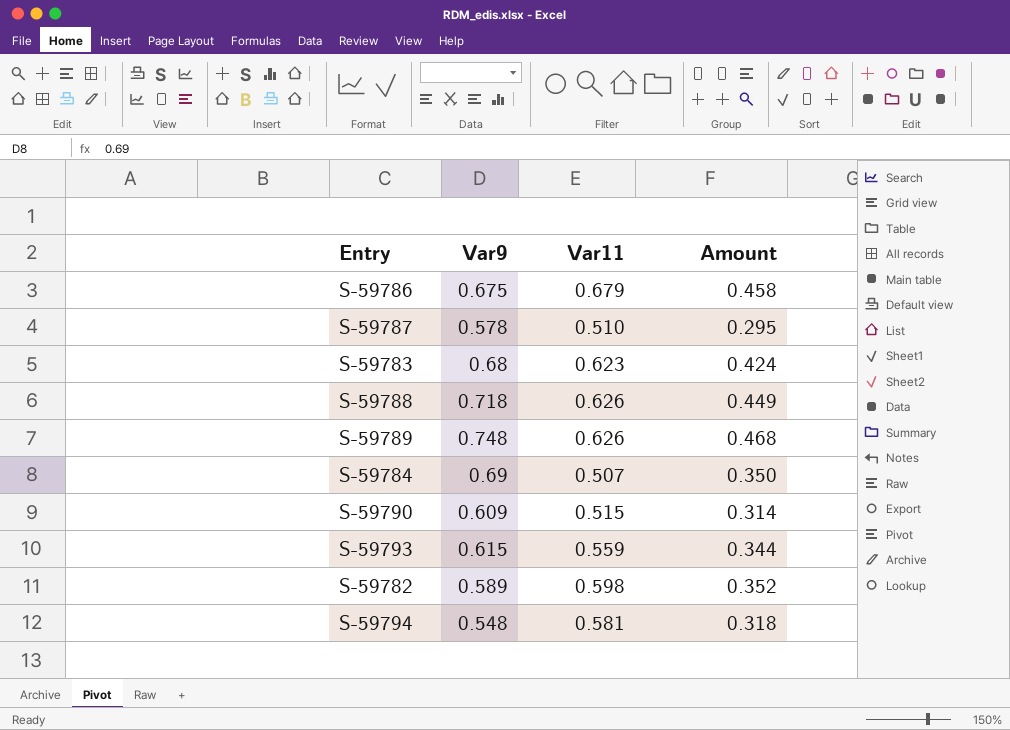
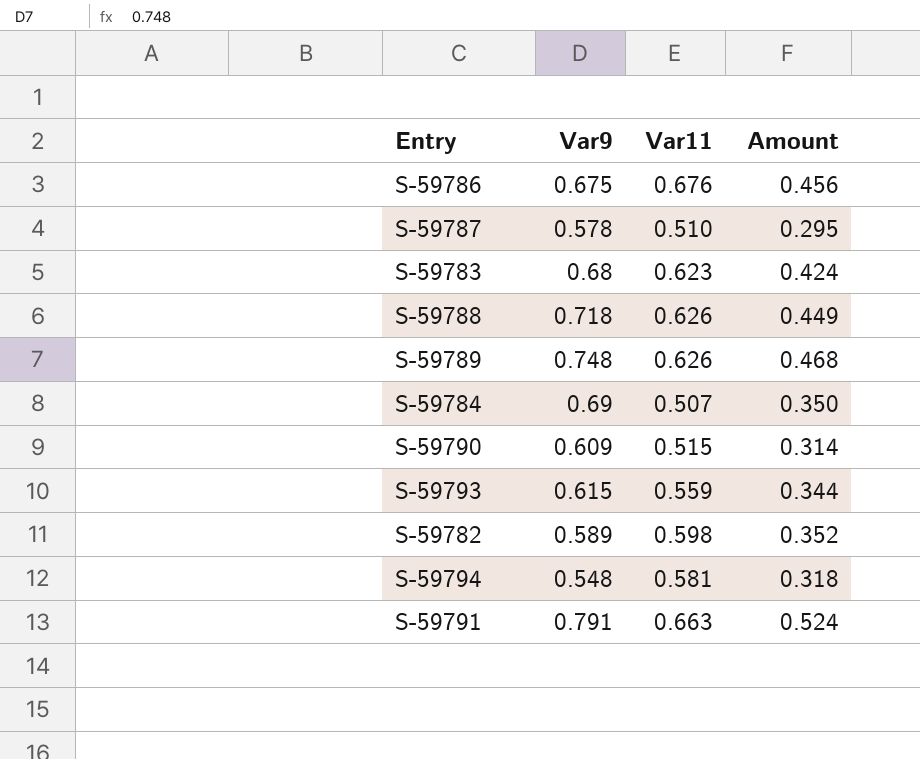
S-59786 | Var11: 0.679 -> 0.676
S-59786 | Amount: 0.458 -> 0.456
row S-59791: none -> 0.791 | 0.663 | 0.524

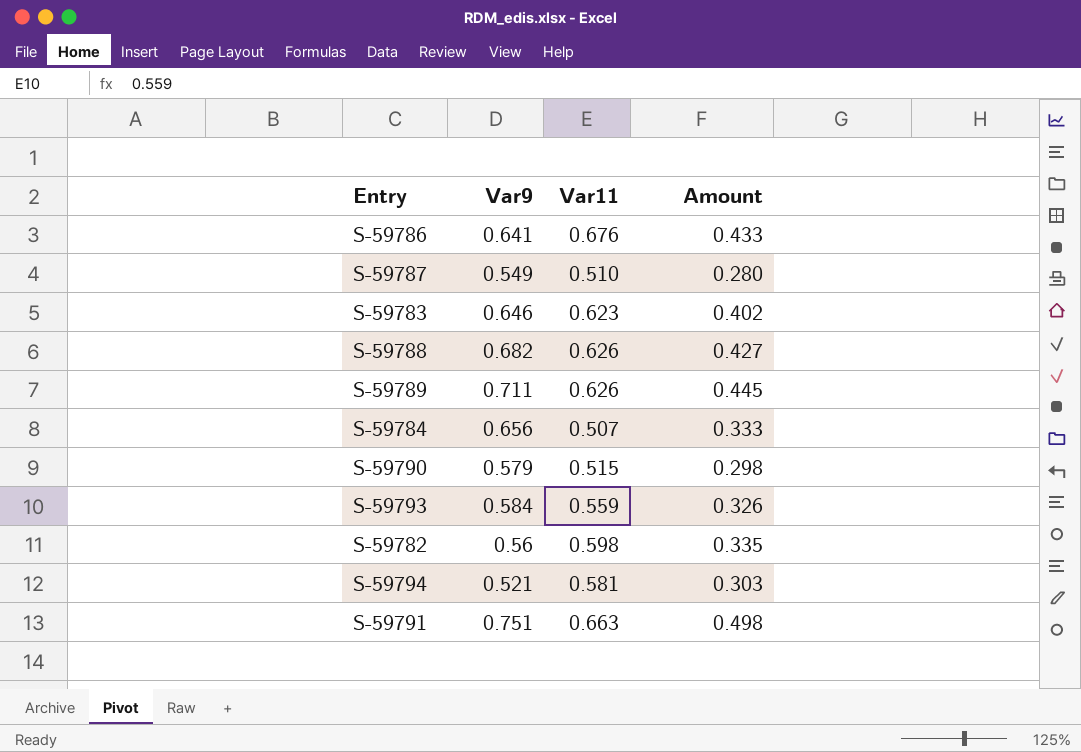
S-59786 | Var9: 0.675 -> 0.641
S-59786 | Amount: 0.456 -> 0.433
S-59787 | Var9: 0.578 -> 0.549
S-59787 | Amount: 0.295 -> 0.280
S-59783 | Var9: 0.68 -> 0.646
S-59783 | Amount: 0.424 -> 0.402
S-59788 | Var9: 0.718 -> 0.682
S-59788 | Amount: 0.449 -> 0.427
S-59789 | Var9: 0.748 -> 0.711
S-59789 | Amount: 0.468 -> 0.445
S-59784 | Var9: 0.69 -> 0.656
S-59784 | Amount: 0.350 -> 0.333
S-59790 | Var9: 0.609 -> 0.579
S-59790 | Amount: 0.314 -> 0.298
S-59793 | Var9: 0.615 -> 0.584
S-59793 | Amount: 0.344 -> 0.326
S-59782 | Var9: 0.589 -> 0.56
S-59782 | Amount: 0.352 -> 0.335
S-59794 | Var9: 0.548 -> 0.521
S-59794 | Amount: 0.318 -> 0.303
S-59791 | Var9: 0.791 -> 0.751
S-59791 | Amount: 0.524 -> 0.498

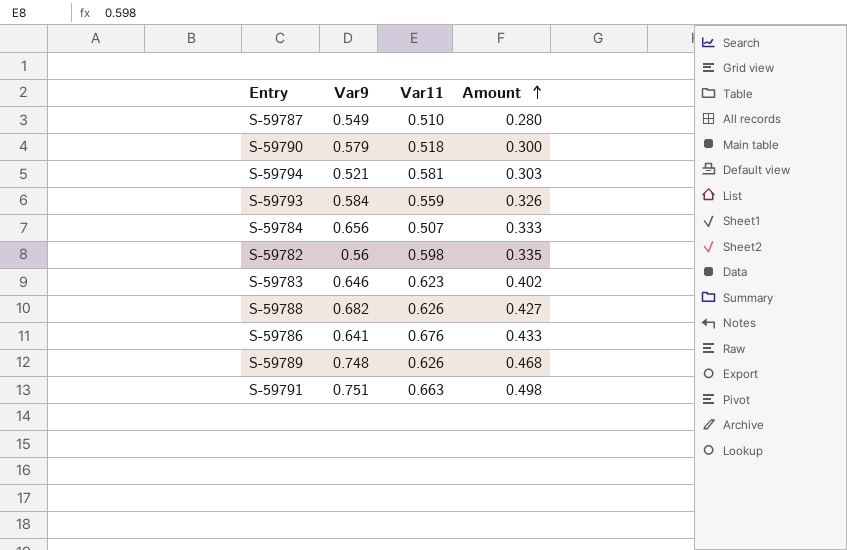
row order: none -> Amount ascending
S-59790 | Var11: 0.515 -> 0.518
S-59790 | Amount: 0.298 -> 0.300
S-59789 | Var9: 0.711 -> 0.748
S-59789 | Amount: 0.445 -> 0.468

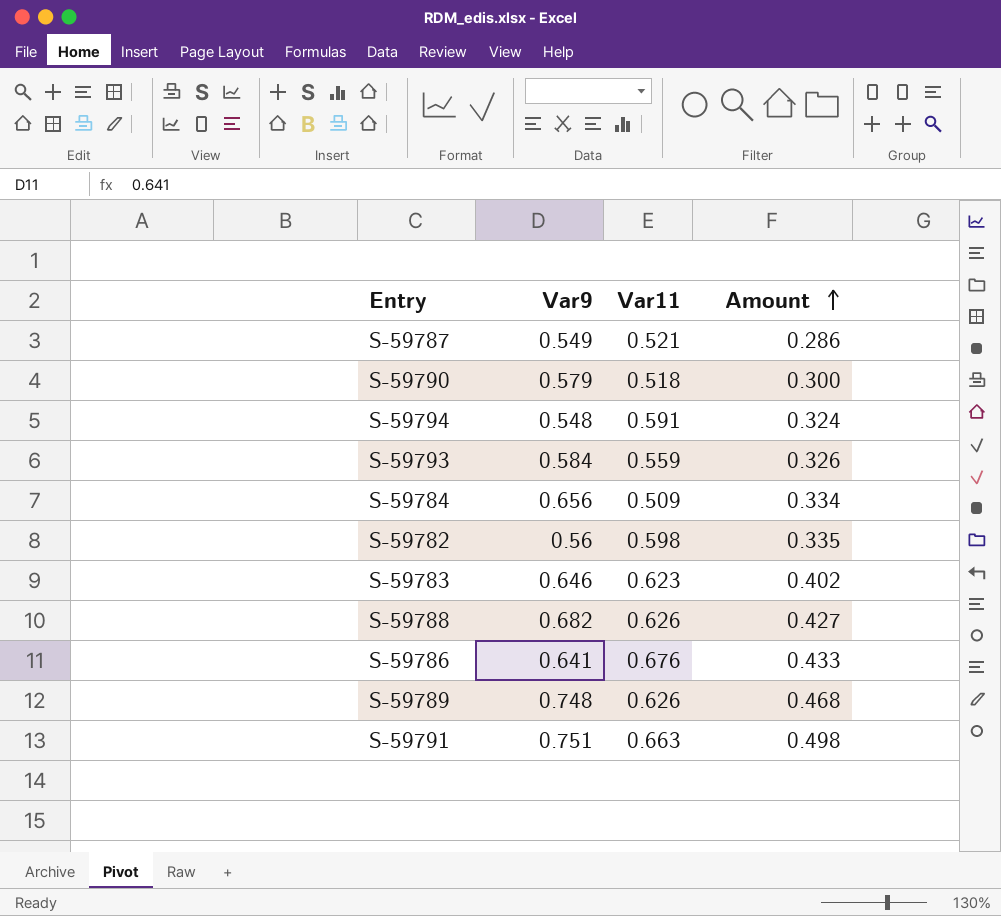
S-59787 | Var11: 0.510 -> 0.521
S-59787 | Amount: 0.280 -> 0.286
S-59794 | Var9: 0.521 -> 0.548
S-59794 | Var11: 0.581 -> 0.591
S-59794 | Amount: 0.303 -> 0.324
S-59784 | Var11: 0.507 -> 0.509
S-59784 | Amount: 0.333 -> 0.334

